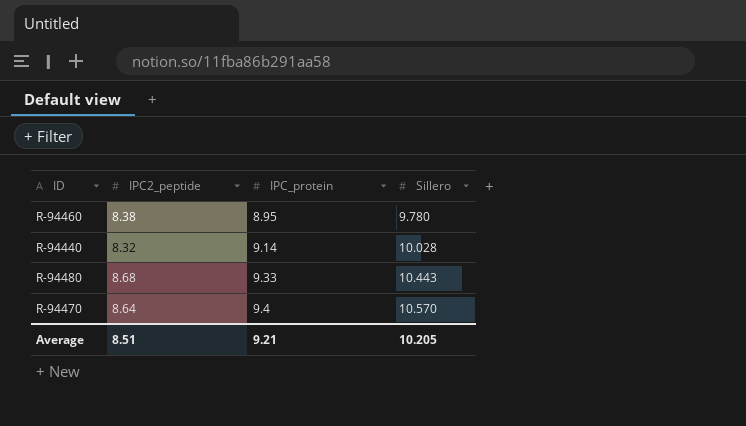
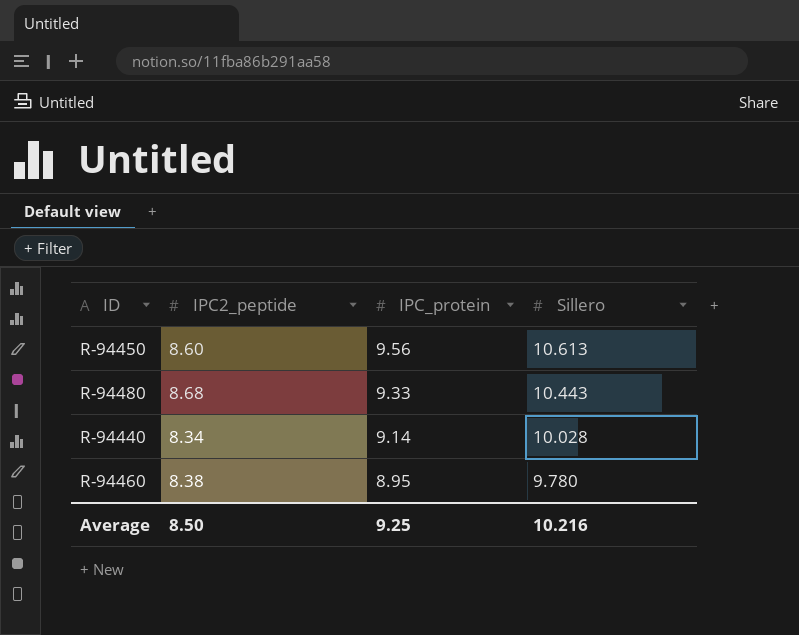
row order: IPC_protein ascending -> IPC_protein descending
row R-94470: 8.64 | 9.4 | 10.570 -> none
row R-94450: none -> 8.60 | 9.56 | 10.613
R-94440 | IPC2_peptide: 8.32 -> 8.34
Average | IPC2_peptide: 8.51 -> 8.50
Average | IPC_protein: 9.21 -> 9.25
Average | Sillero: 10.205 -> 10.216

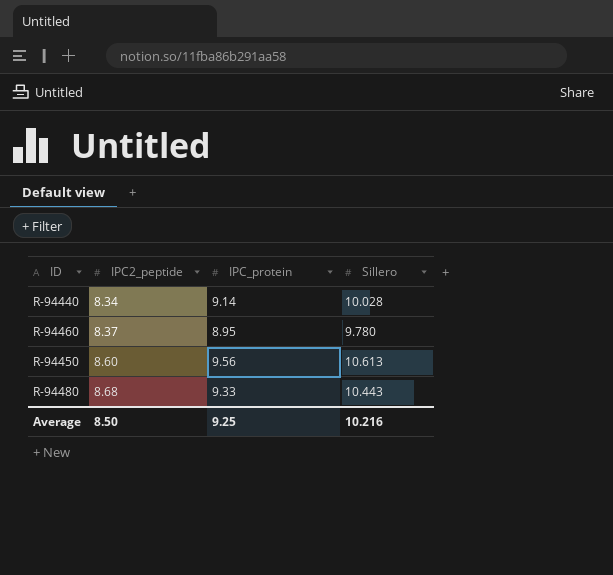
row order: IPC_protein descending -> IPC2_peptide ascending
R-94460 | IPC2_peptide: 8.38 -> 8.37

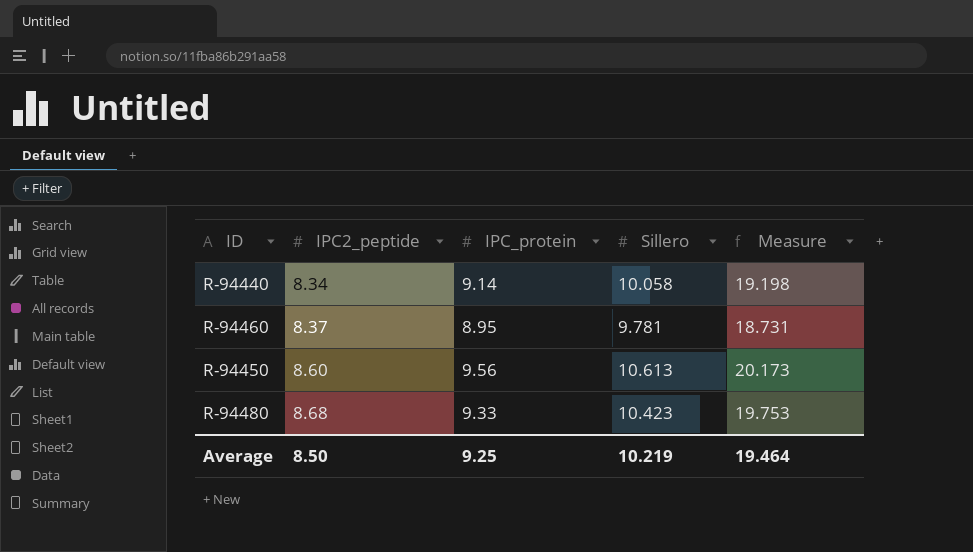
column Measure | formula: none -> [IPC_protein] + [Sillero]
R-94440 | Sillero: 10.028 -> 10.058
R-94460 | Sillero: 9.780 -> 9.781
R-94480 | Sillero: 10.443 -> 10.423
Average | Sillero: 10.216 -> 10.219

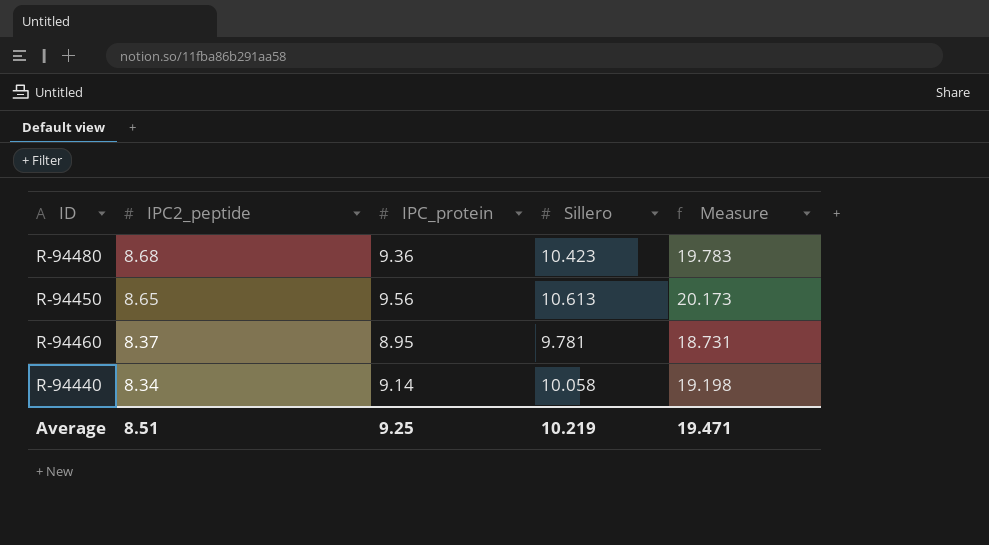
row order: IPC2_peptide ascending -> IPC2_peptide descending
R-94480 | IPC_protein: 9.33 -> 9.36
R-94480 | Measure: 19.753 -> 19.783
R-94450 | IPC2_peptide: 8.60 -> 8.65
Average | IPC2_peptide: 8.50 -> 8.51
Average | Measure: 19.464 -> 19.471

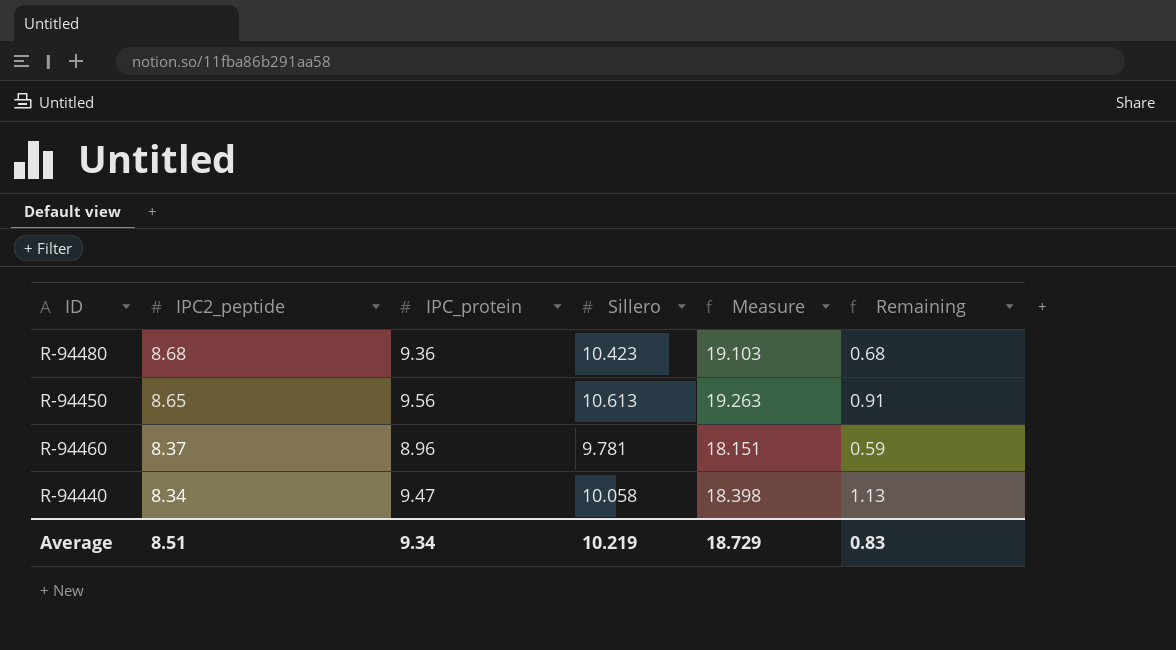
column Measure | formula: [IPC_protein] + [Sillero] -> [IPC2_peptide] + [Sillero]
column Remaining | formula: none -> [IPC_protein] - [IPC2_peptide]
R-94460 | IPC_protein: 8.95 -> 8.96
R-94440 | IPC_protein: 9.14 -> 9.47
Average | IPC_protein: 9.25 -> 9.34
Average | Measure: 19.471 -> 18.729

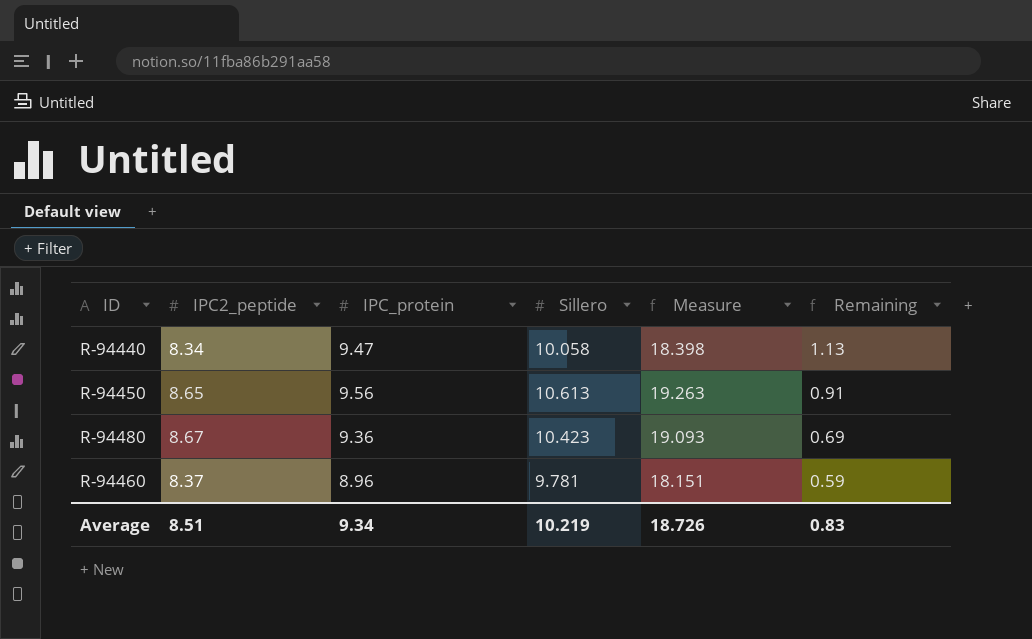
row order: IPC2_peptide descending -> Remaining descending
R-94480 | IPC2_peptide: 8.68 -> 8.67
R-94480 | Measure: 19.103 -> 19.093
R-94480 | Remaining: 0.68 -> 0.69
Average | Measure: 18.729 -> 18.726

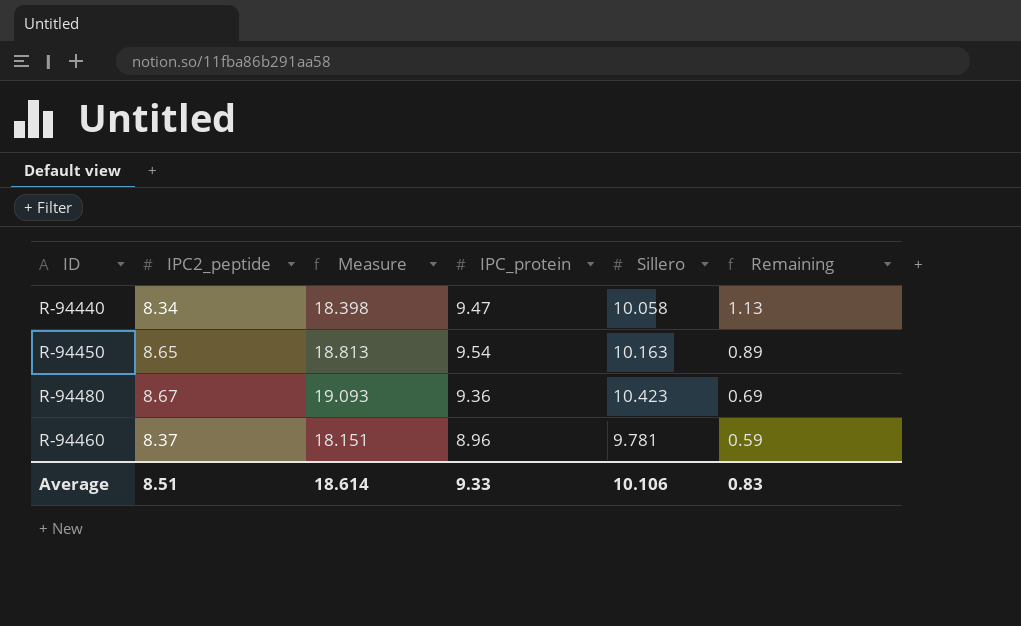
column Measure | position: 5 -> 3
R-94450 | Measure: 19.263 -> 18.813
R-94450 | IPC_protein: 9.56 -> 9.54
R-94450 | Sillero: 10.613 -> 10.163
R-94450 | Remaining: 0.91 -> 0.89
Average | Measure: 18.726 -> 18.614
Average | IPC_protein: 9.34 -> 9.33
Average | Sillero: 10.219 -> 10.106

